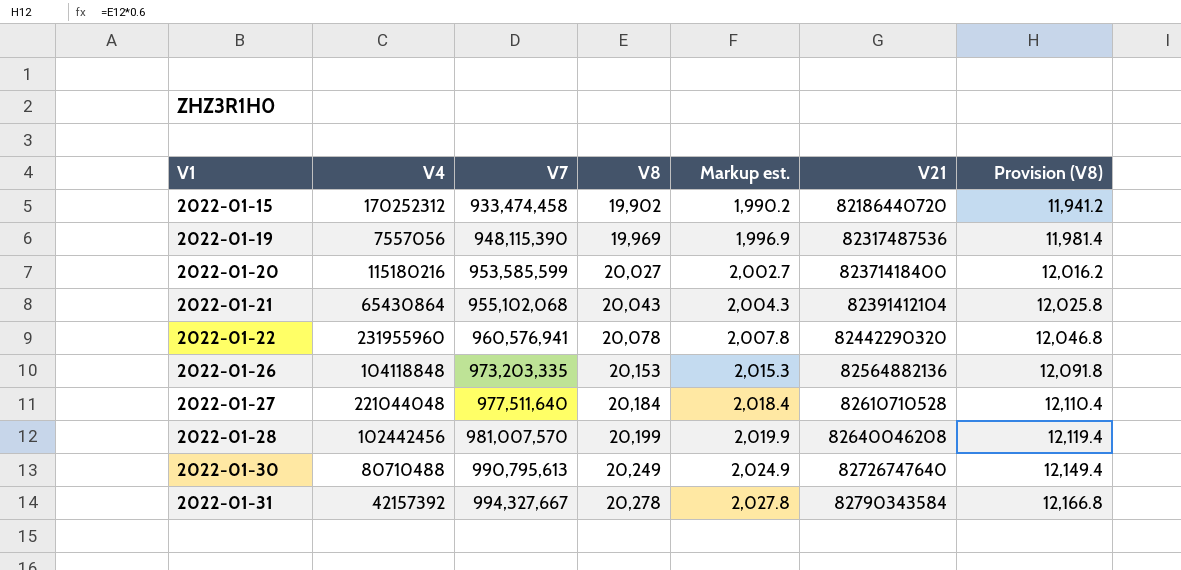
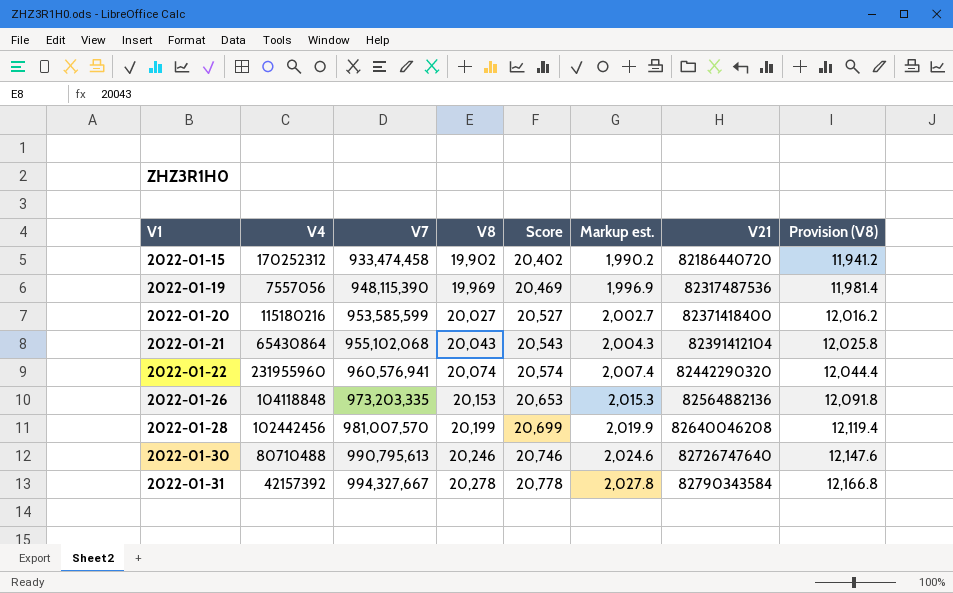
column Score | formula: none -> [V8] + 500
row 2022-01-27: 221044048 | 977,511,640 | 20,184 | 2,018.4 | 82610710528 | 12,110.4 -> none
2022-01-22 | V8: 20,078 -> 20,074
2022-01-22 | Markup est.: 2,007.8 -> 2,007.4
2022-01-22 | Provision (V8): 12,046.8 -> 12,044.4
2022-01-30 | V8: 20,249 -> 20,246
2022-01-30 | Markup est.: 2,024.9 -> 2,024.6
2022-01-30 | Provision (V8): 12,149.4 -> 12,147.6

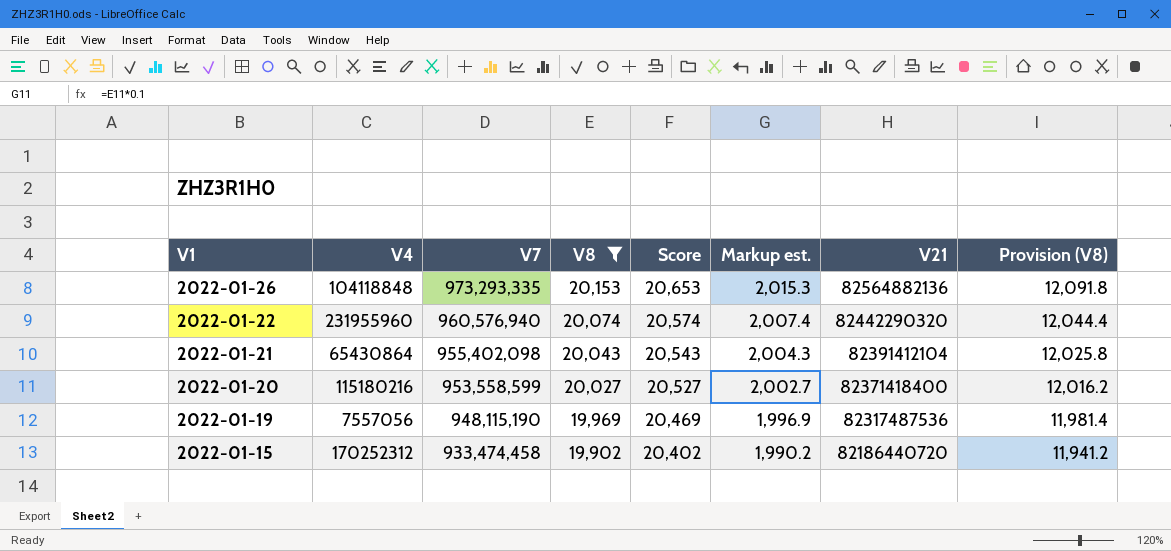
filter: none -> V8 <= 20,153
row order: V1 ascending -> V1 descending
2022-01-26 | V7: 973,203,335 -> 973,293,335
2022-01-22 | V7: 960,576,941 -> 960,576,940
2022-01-21 | V7: 955,102,068 -> 955,402,098
2022-01-20 | V7: 953,585,599 -> 953,558,599
2022-01-19 | V7: 948,115,390 -> 948,115,190

